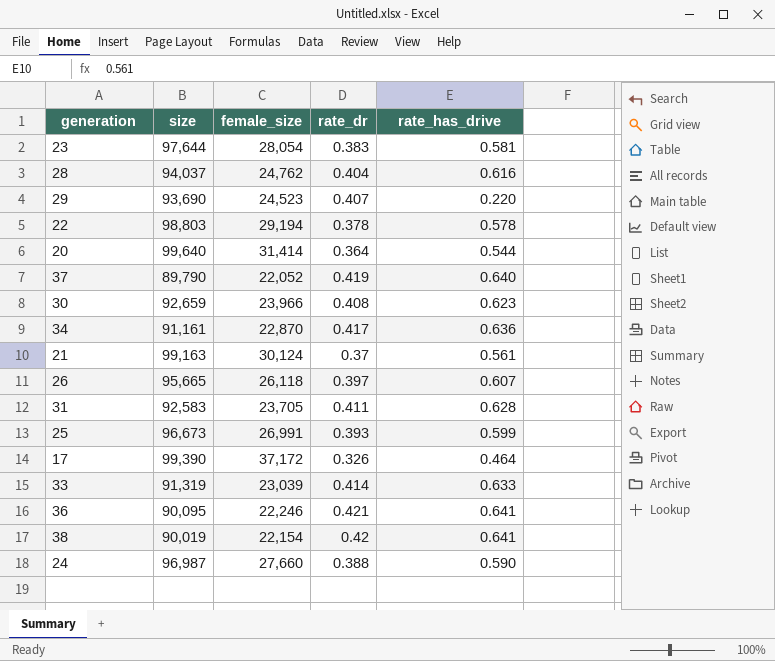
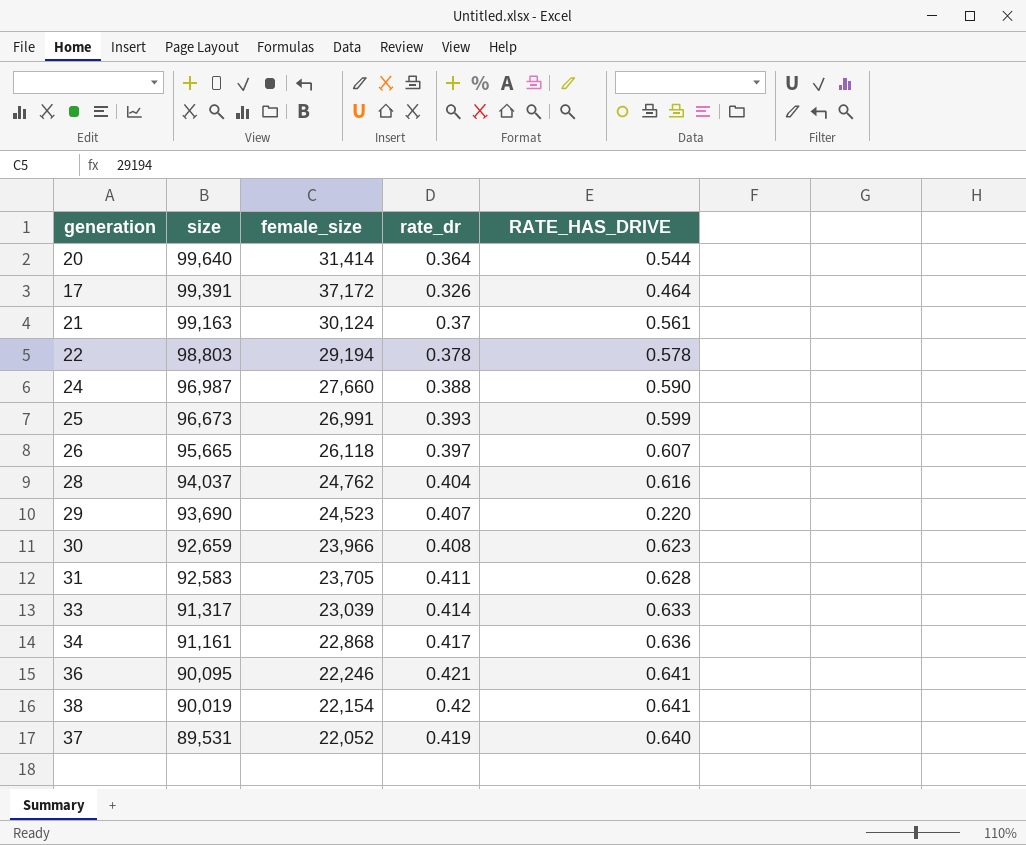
row order: none -> size descending
column name: rate_has_drive -> RATE_HAS_DRIVE
row 23: 97,644 | 28,054 | 0.383 | 0.581 -> none
17 | size: 99,390 -> 99,391
33 | size: 91,319 -> 91,317
34 | female_size: 22,870 -> 22,868
37 | size: 89,790 -> 89,531

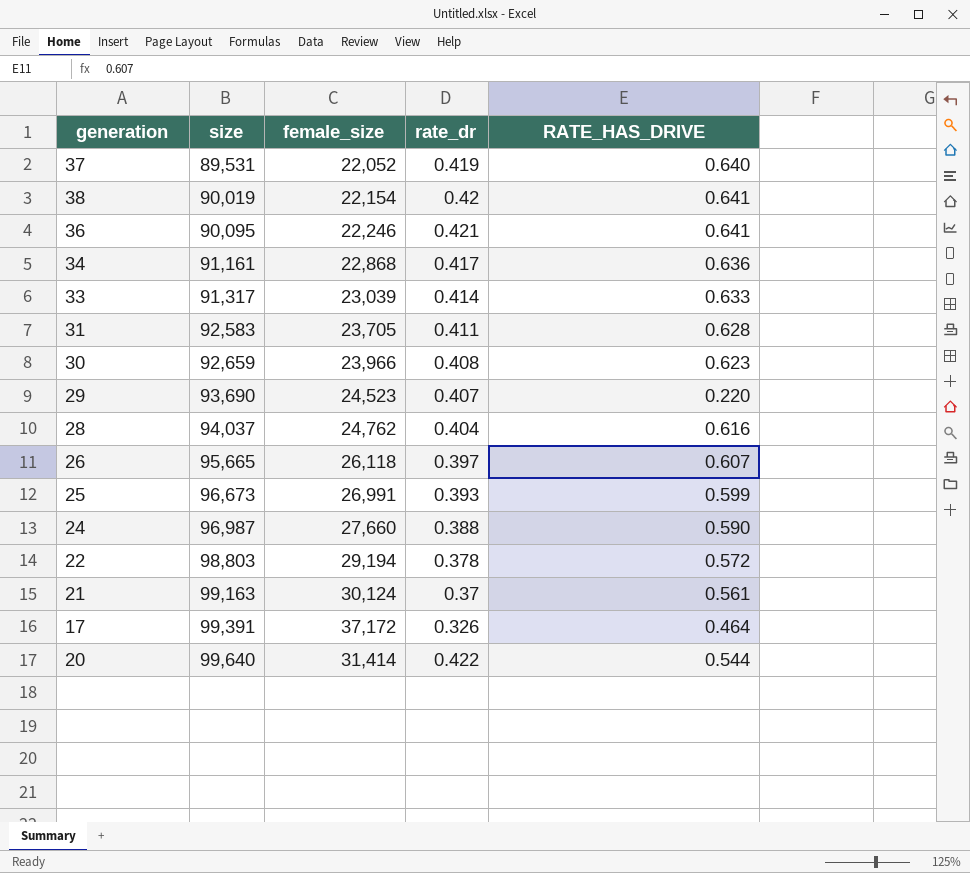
row order: size descending -> size ascending
22 | RATE_HAS_DRIVE: 0.578 -> 0.572
20 | rate_dr: 0.364 -> 0.422

